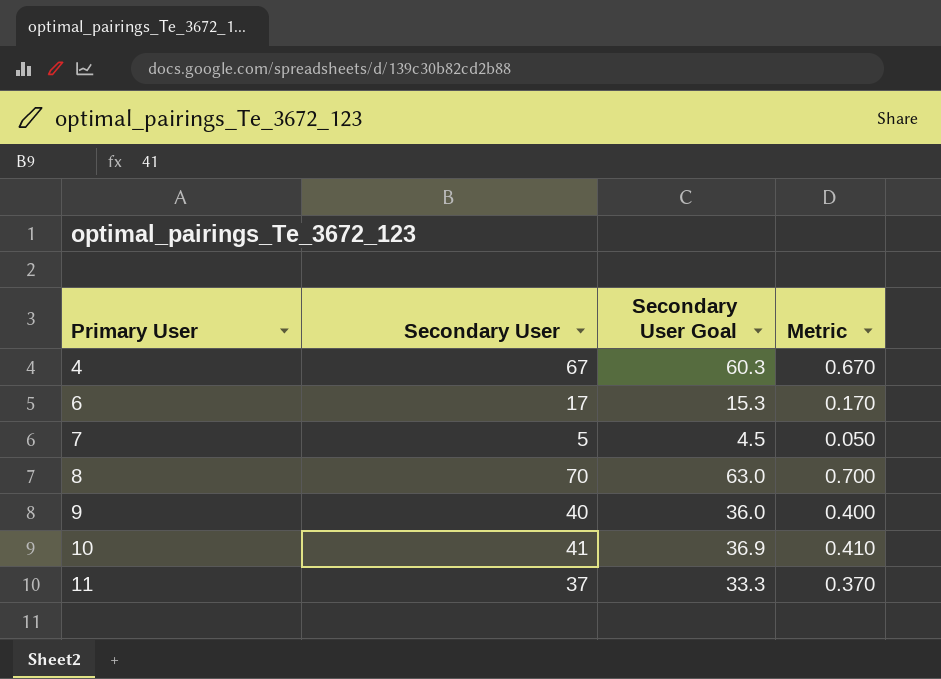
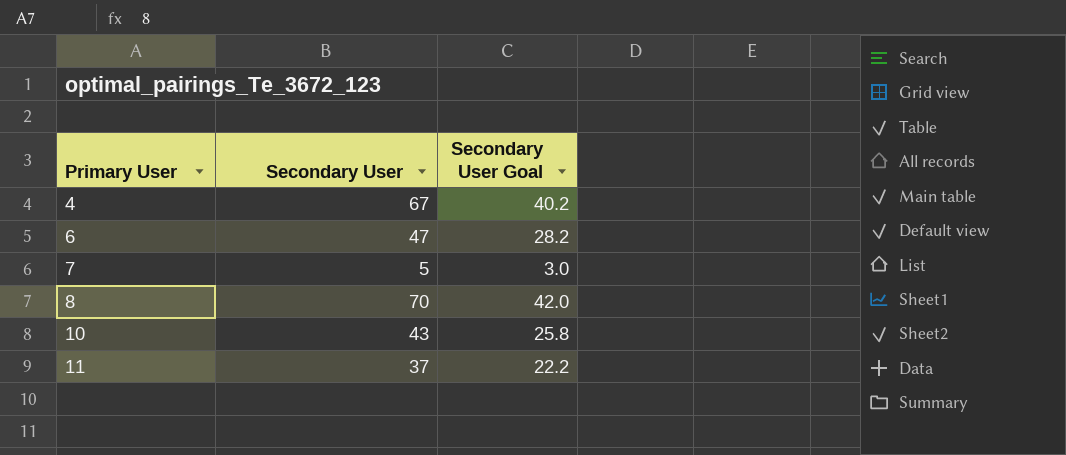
column Metric | formula: [Secondary User] * 0.01 -> none
column Secondary User Goal | formula: [Secondary User] * 0.9 -> [Secondary User] * 0.6
row 9: 40 | 36.0 | 0.400 -> none
6 | Secondary User: 17 -> 47
10 | Secondary User: 41 -> 43

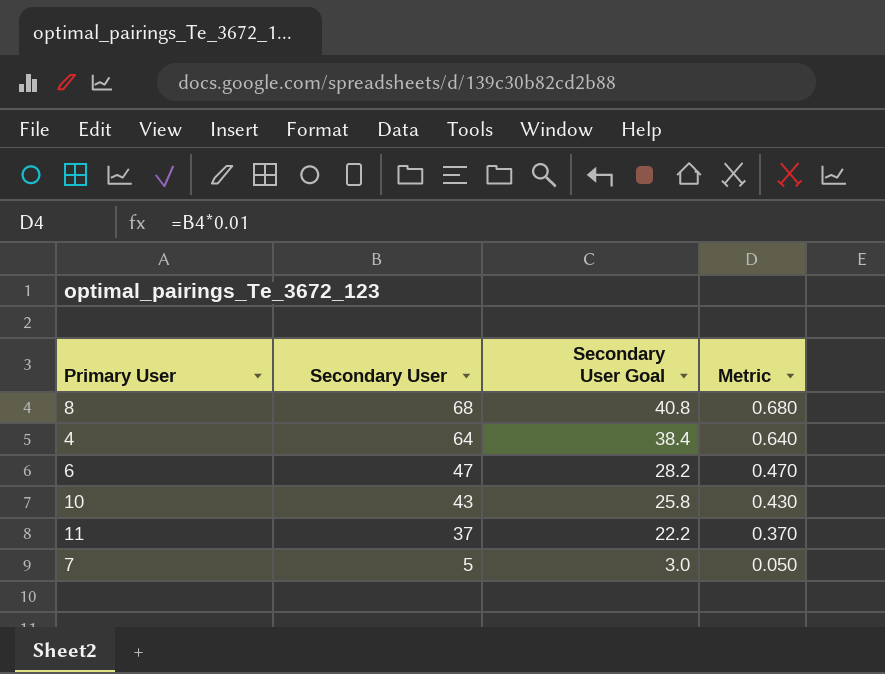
row order: Primary User ascending -> Secondary User descending
column Metric | formula: none -> [Secondary User] * 0.01
8 | Secondary User: 70 -> 68
8 | Secondary User Goal: 42.0 -> 40.8
4 | Secondary User: 67 -> 64
4 | Secondary User Goal: 40.2 -> 38.4

